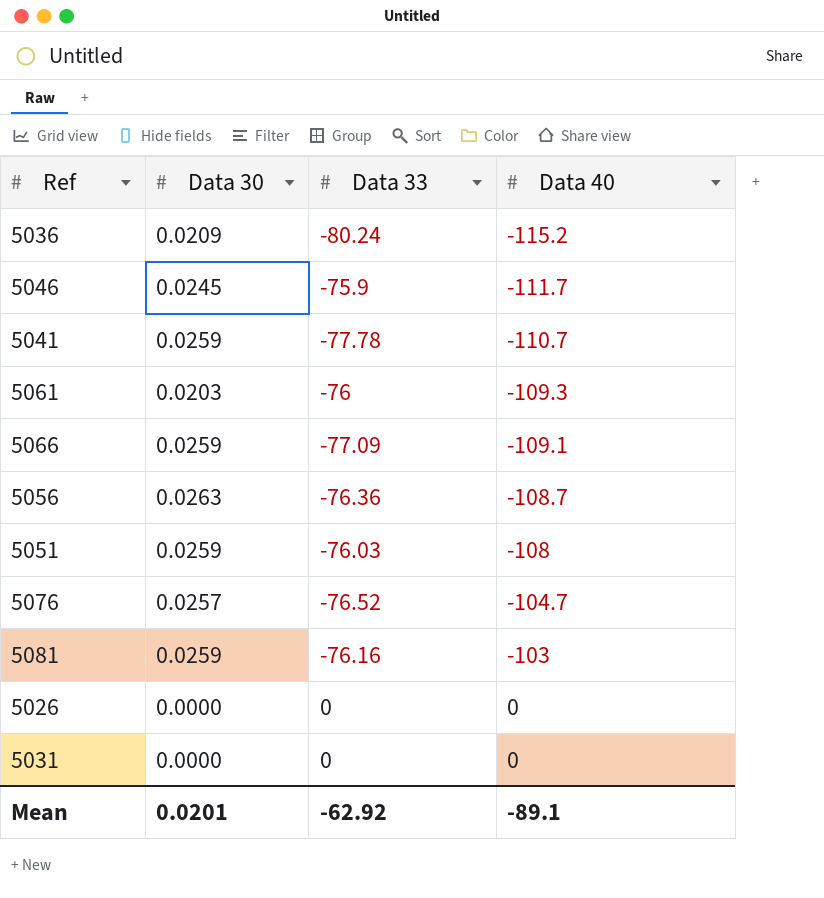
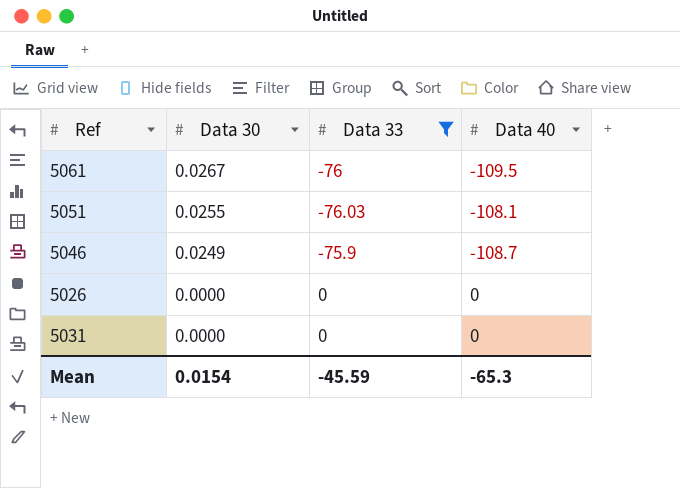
filter: none -> Data 33 >= -76.03
row order: Data 40 ascending -> Data 30 descending
5061 | Data 30: 0.0203 -> 0.0267
5061 | Data 40: -109.3 -> -109.5
5051 | Data 30: 0.0259 -> 0.0255
5051 | Data 40: -108 -> -108.1
5046 | Data 30: 0.0245 -> 0.0249
5046 | Data 40: -111.7 -> -108.7
Mean | Data 30: 0.0201 -> 0.0154
Mean | Data 33: -62.92 -> -45.59
Mean | Data 40: -89.1 -> -65.3

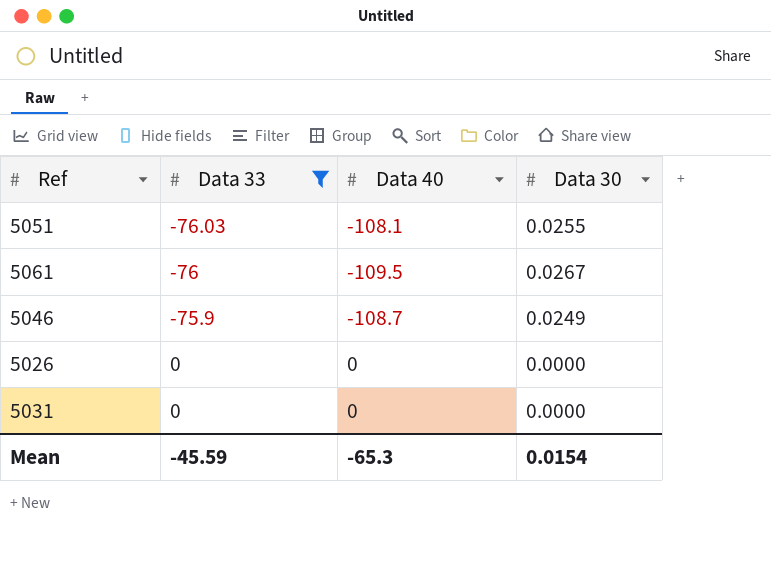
row order: Data 30 descending -> Data 33 ascending
column Data 30 | position: 2 -> 4

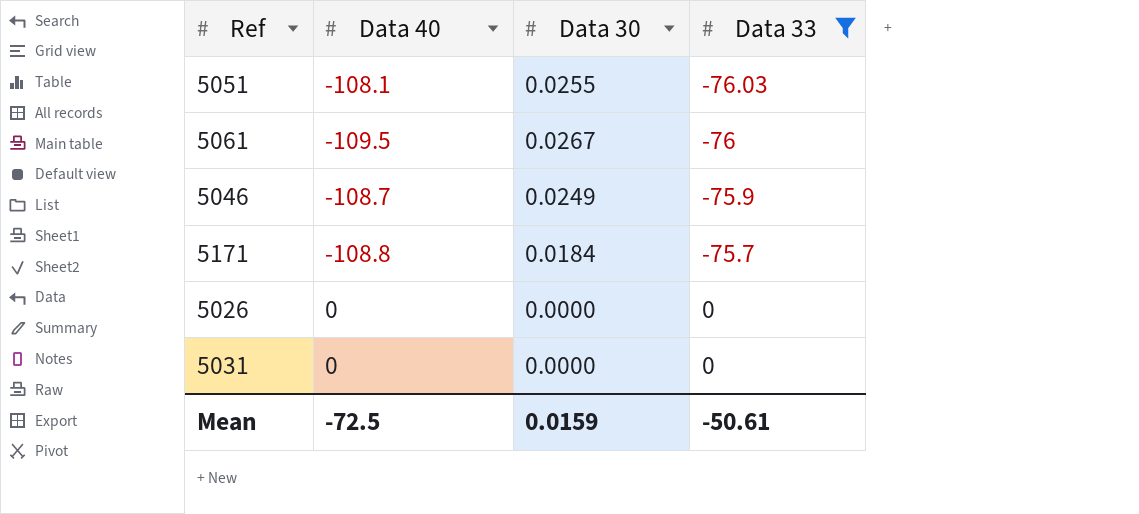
column Data 33 | position: 2 -> 4
row 5171: none -> -108.8 | 0.0184 | -75.7
Mean | Data 40: -65.3 -> -72.5
Mean | Data 30: 0.0154 -> 0.0159
Mean | Data 33: -45.59 -> -50.61

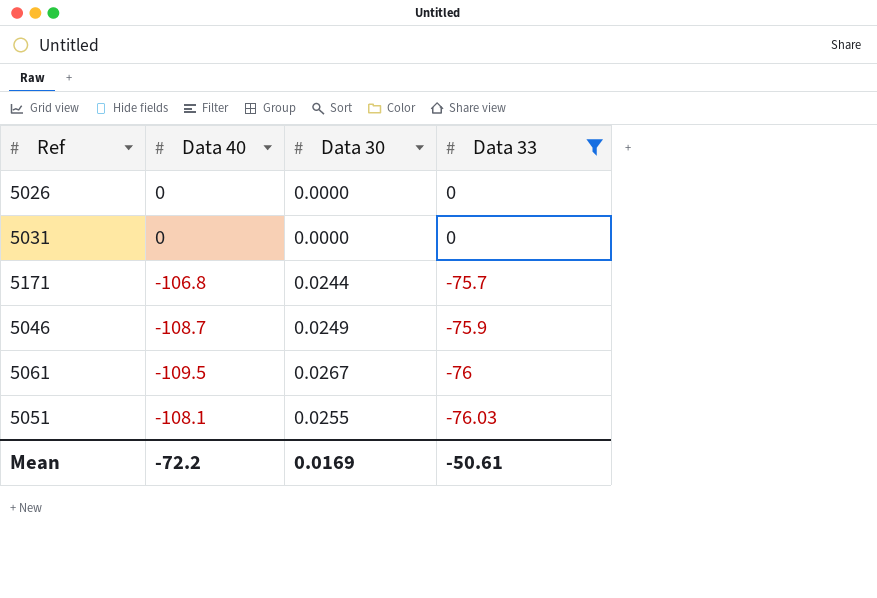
row order: Data 33 ascending -> Data 33 descending
5171 | Data 40: -108.8 -> -106.8
5171 | Data 30: 0.0184 -> 0.0244
Mean | Data 40: -72.5 -> -72.2
Mean | Data 30: 0.0159 -> 0.0169

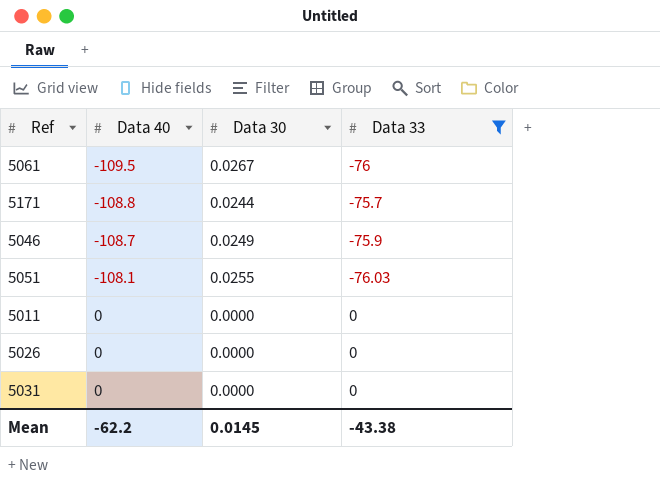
row order: Data 33 descending -> Data 40 ascending
5171 | Data 40: -106.8 -> -108.8
row 5011: none -> 0 | 0.0000 | 0
Mean | Data 40: -72.2 -> -62.2
Mean | Data 30: 0.0169 -> 0.0145
Mean | Data 33: -50.61 -> -43.38

